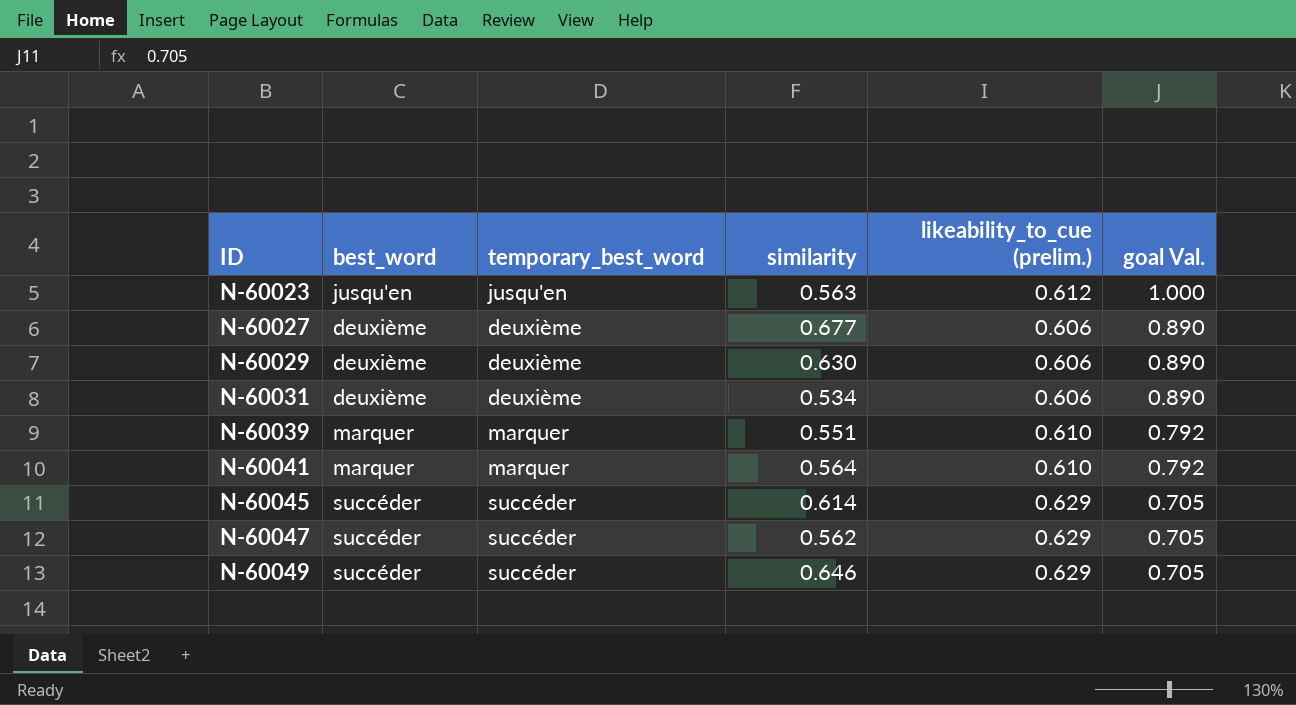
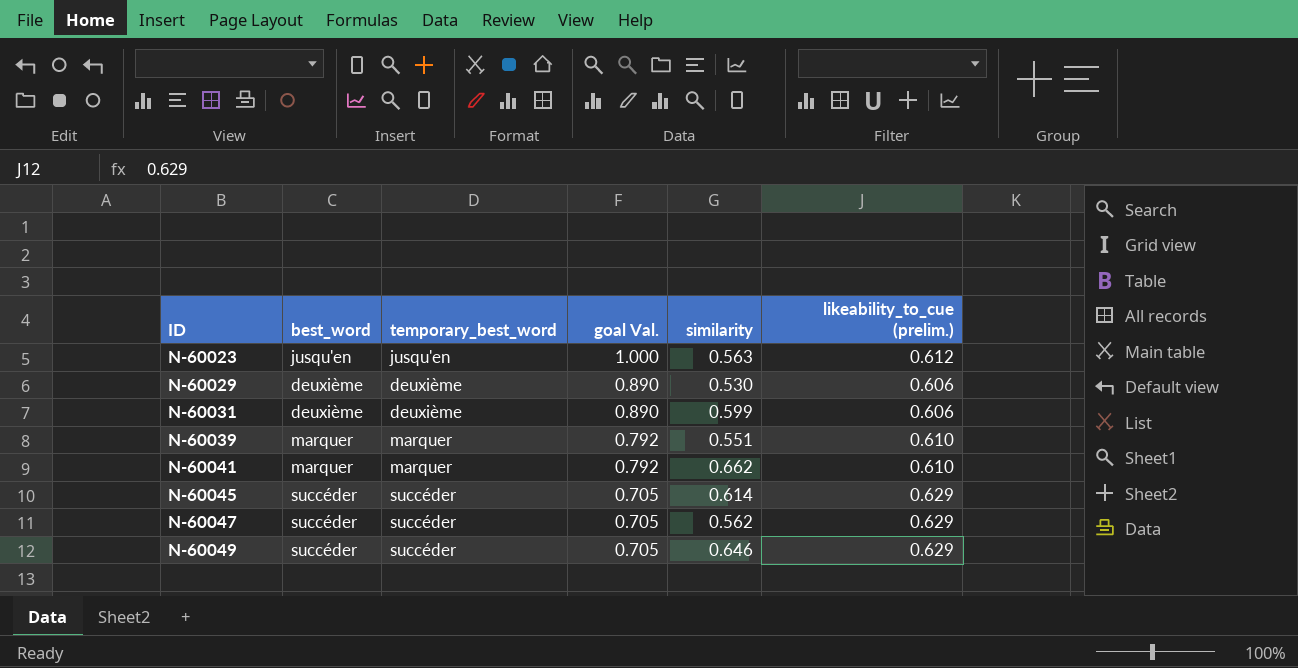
column goal Val. | position: 6 -> 4
row N-60027: deuxième | deuxième | 0.677 | 0.606 | 0.890 -> none
N-60029 | similarity: 0.630 -> 0.530
N-60031 | similarity: 0.534 -> 0.599
N-60041 | similarity: 0.564 -> 0.662

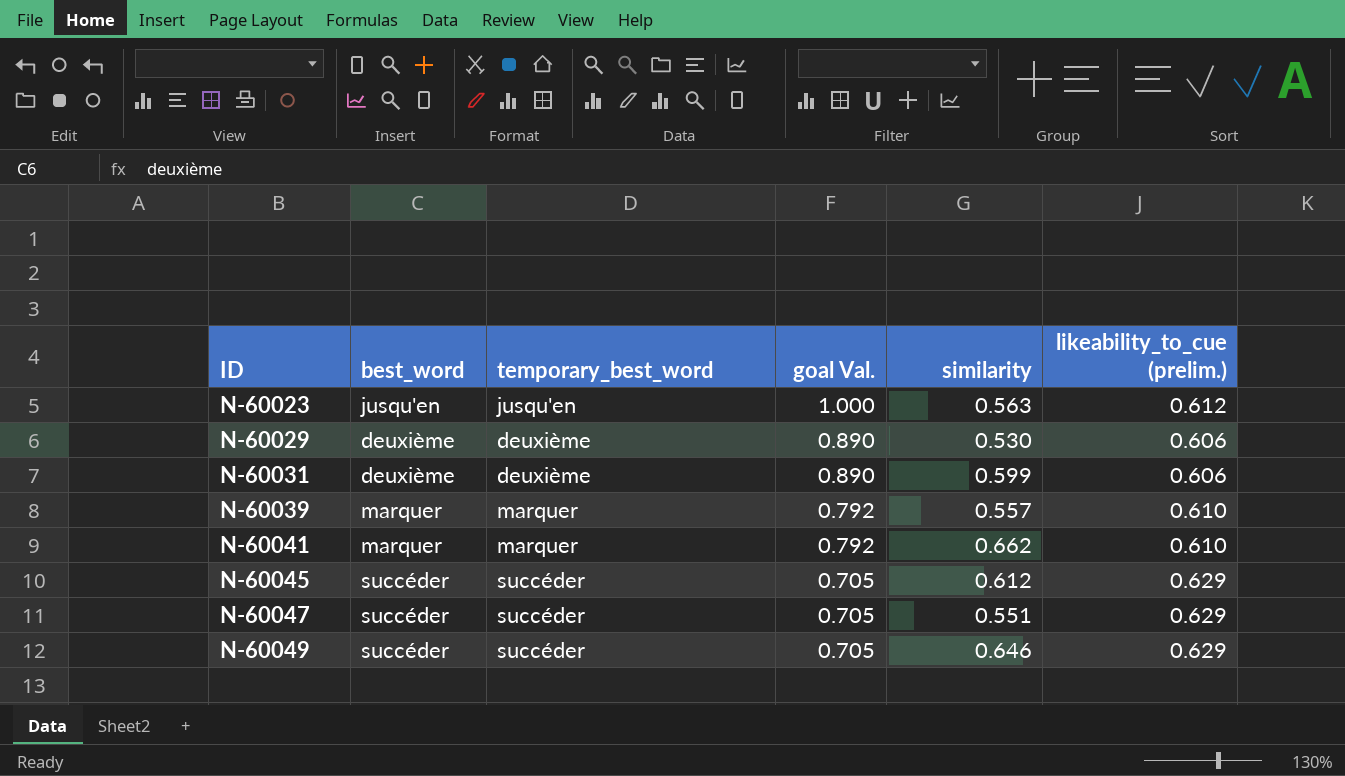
N-60039 | similarity: 0.551 -> 0.557
N-60045 | similarity: 0.614 -> 0.612
N-60047 | similarity: 0.562 -> 0.551

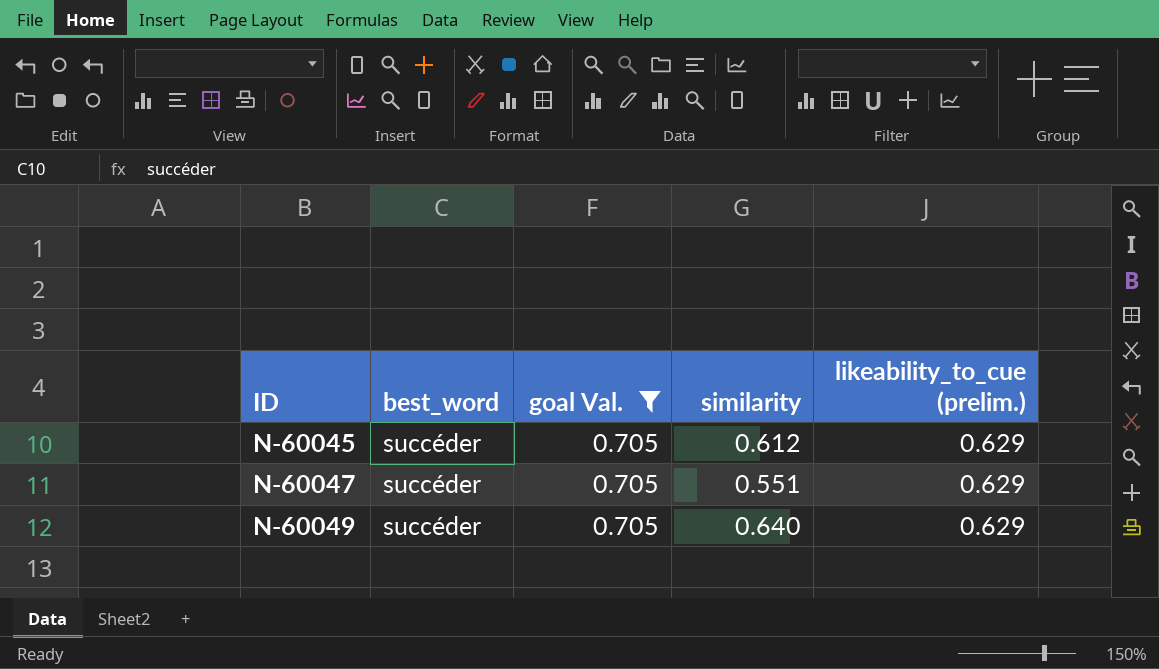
filter: none -> goal Val. = 0.705
column temporary_best_word | position: 3 -> none
N-60049 | similarity: 0.646 -> 0.640

